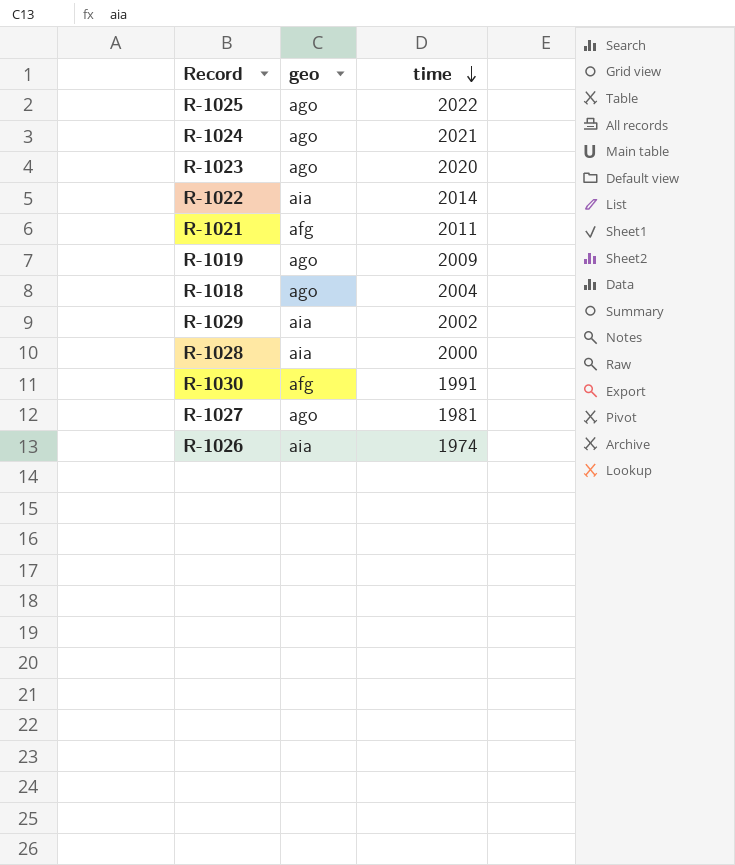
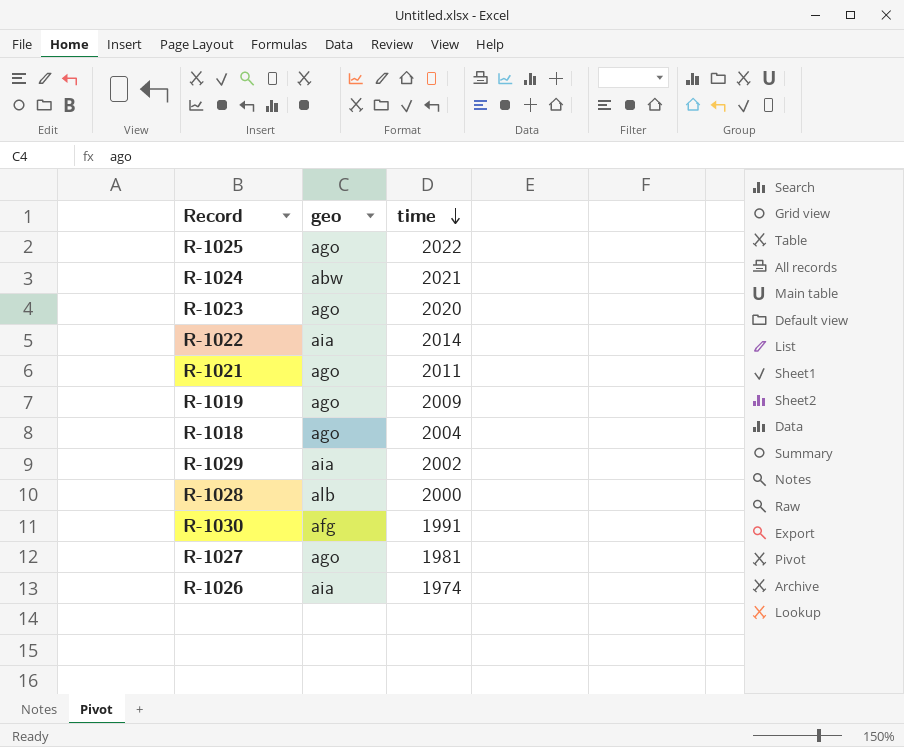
R-1024 | geo: ago -> abw
R-1021 | geo: afg -> ago
R-1028 | geo: aia -> alb

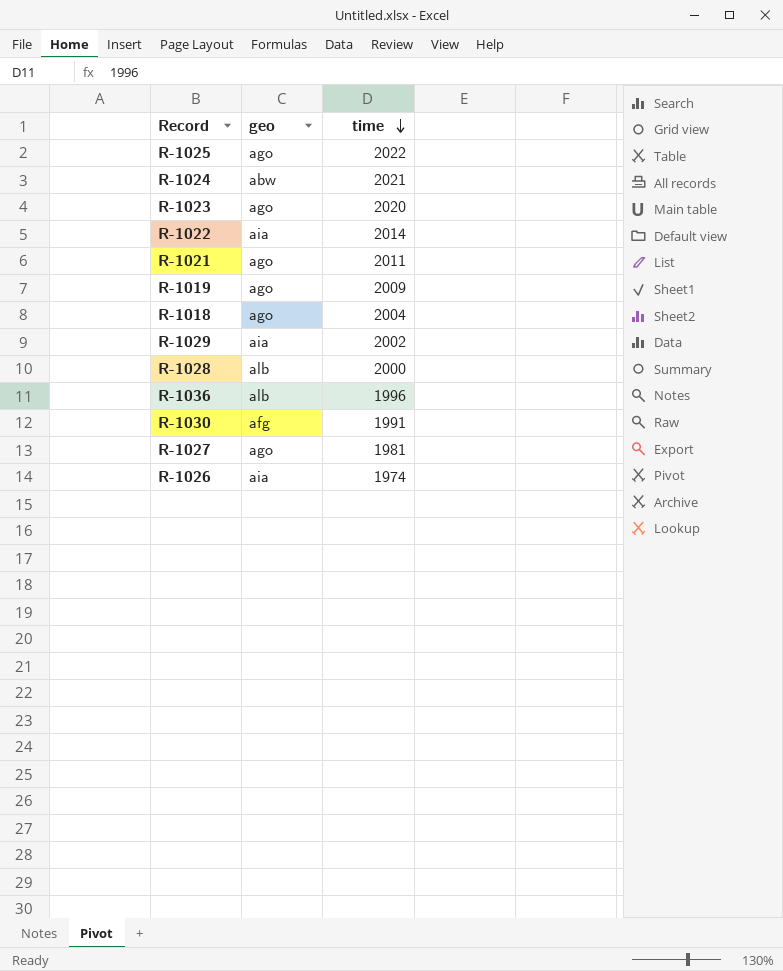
row R-1036: none -> alb | 1996

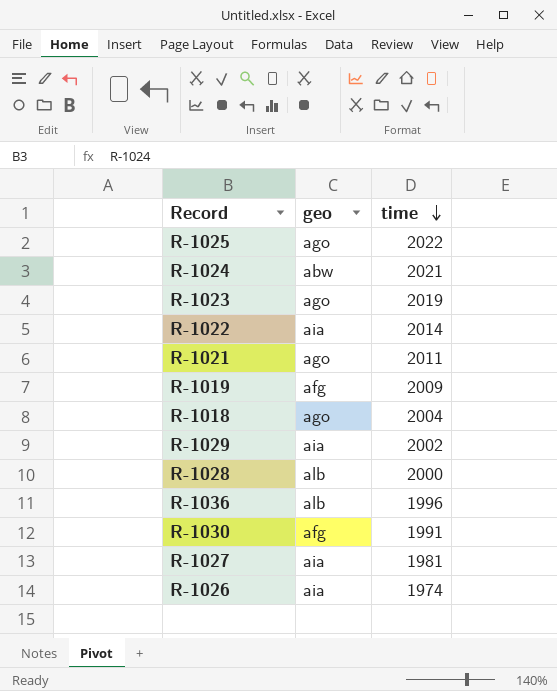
R-1023 | time: 2020 -> 2019
R-1019 | geo: ago -> afg
R-1027 | geo: ago -> aia

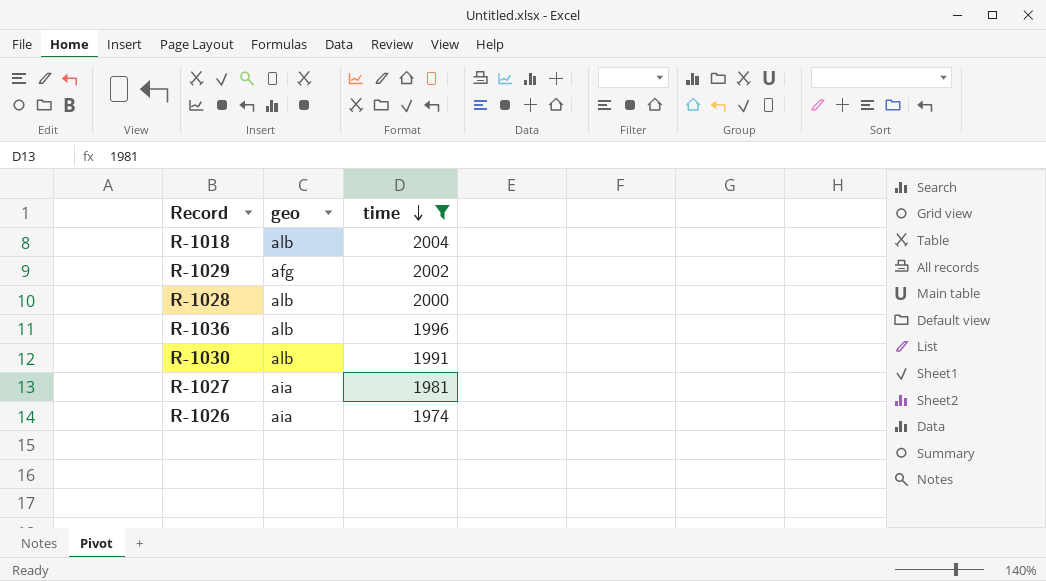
filter: none -> time <= 2004
R-1018 | geo: ago -> alb
R-1029 | geo: aia -> afg
R-1030 | geo: afg -> alb

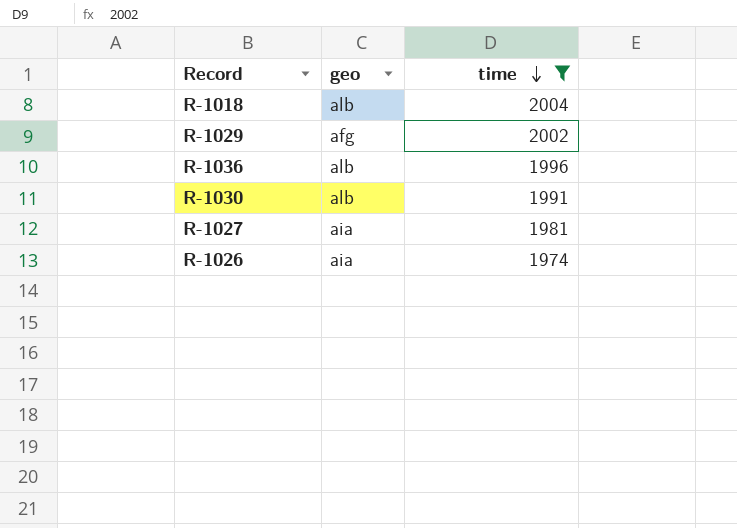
row R-1028: alb | 2000 -> none

